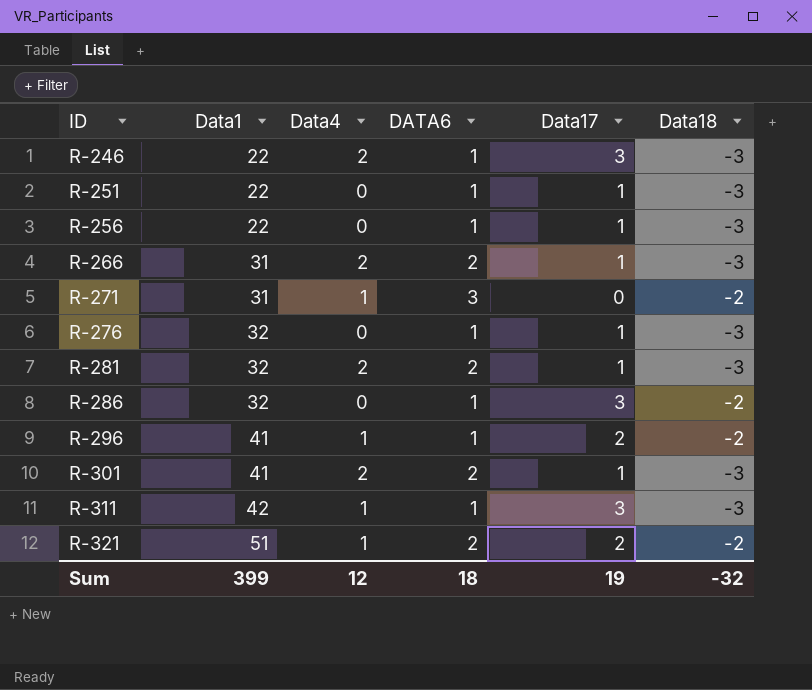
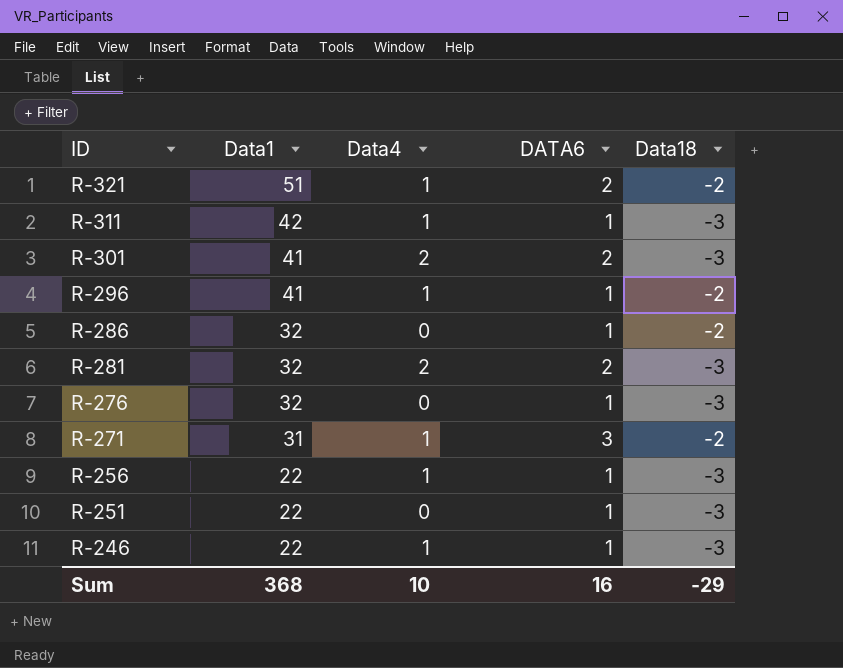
row order: ID ascending -> ID descending
column Data17 | position: 5 -> none
row R-266: 31 | 2 | 2 | 1 | -3 -> none
R-256 | Data4: 0 -> 1
R-246 | Data4: 2 -> 1
Sum | Data1: 399 -> 368
Sum | Data4: 12 -> 10
Sum | DATA6: 18 -> 16
Sum | Data18: -32 -> -29

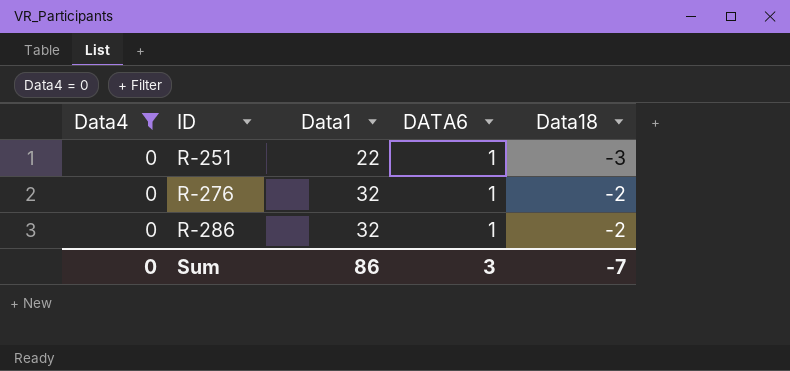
filter: none -> Data4 = 0
row order: ID descending -> ID ascending
column Data4 | position: 3 -> 1
R-276 | Data18: -3 -> -2
Sum | Data4: 10 -> 0
Sum | Data1: 368 -> 86
Sum | DATA6: 16 -> 3
Sum | Data18: -29 -> -7

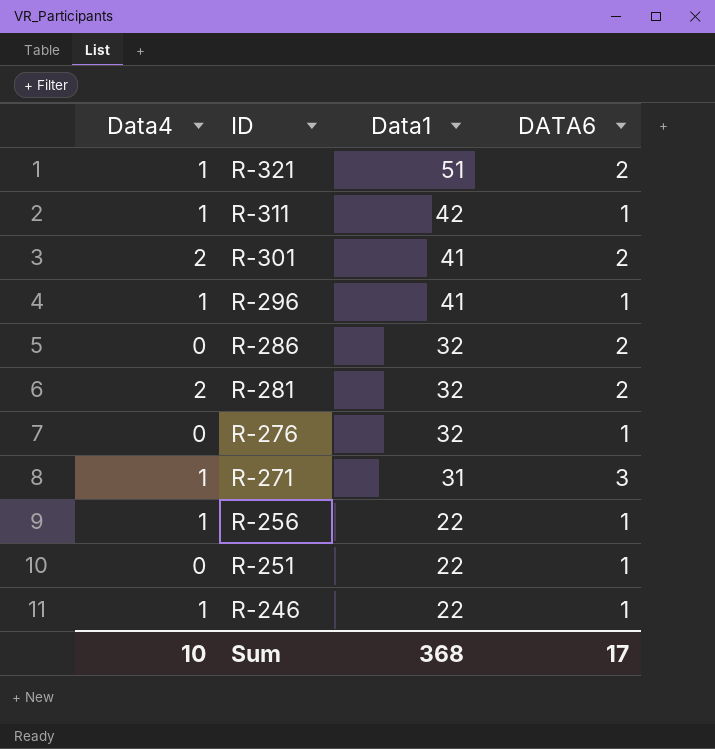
filter: Data4 = 0 -> none
row order: ID ascending -> ID descending
column Data18 | position: 5 -> none
R-286 | DATA6: 1 -> 2
Sum | Data4: 0 -> 10
Sum | Data1: 86 -> 368
Sum | DATA6: 3 -> 17

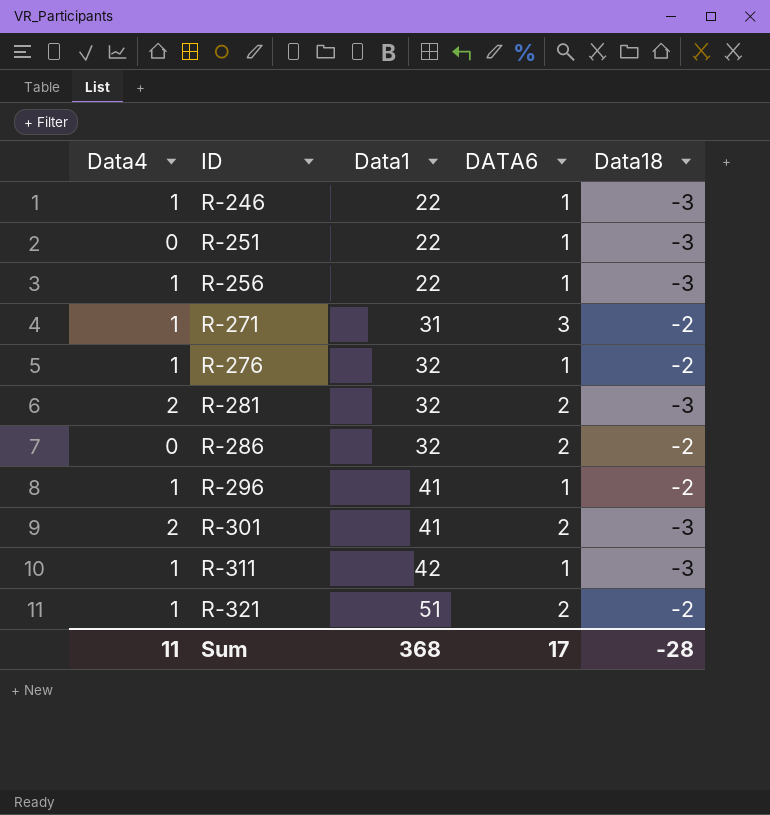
row order: ID descending -> ID ascending
column Data18 | position: none -> 5
R-276 | Data4: 0 -> 1
Sum | Data4: 10 -> 11

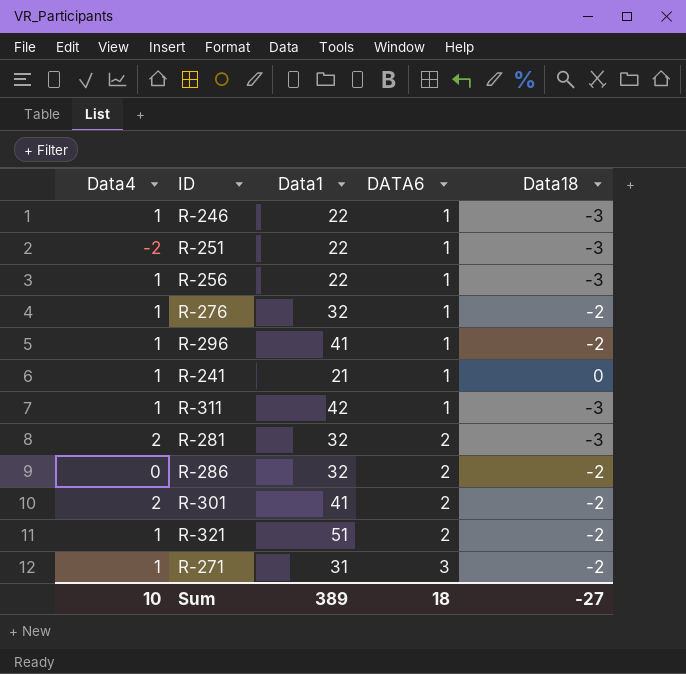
row order: ID ascending -> DATA6 ascending
R-251 | Data4: 0 -> -2
row R-241: none -> 1 | 21 | 1 | 0
R-301 | Data18: -3 -> -2
Sum | Data4: 11 -> 10
Sum | Data1: 368 -> 389
Sum | DATA6: 17 -> 18
Sum | Data18: -28 -> -27

